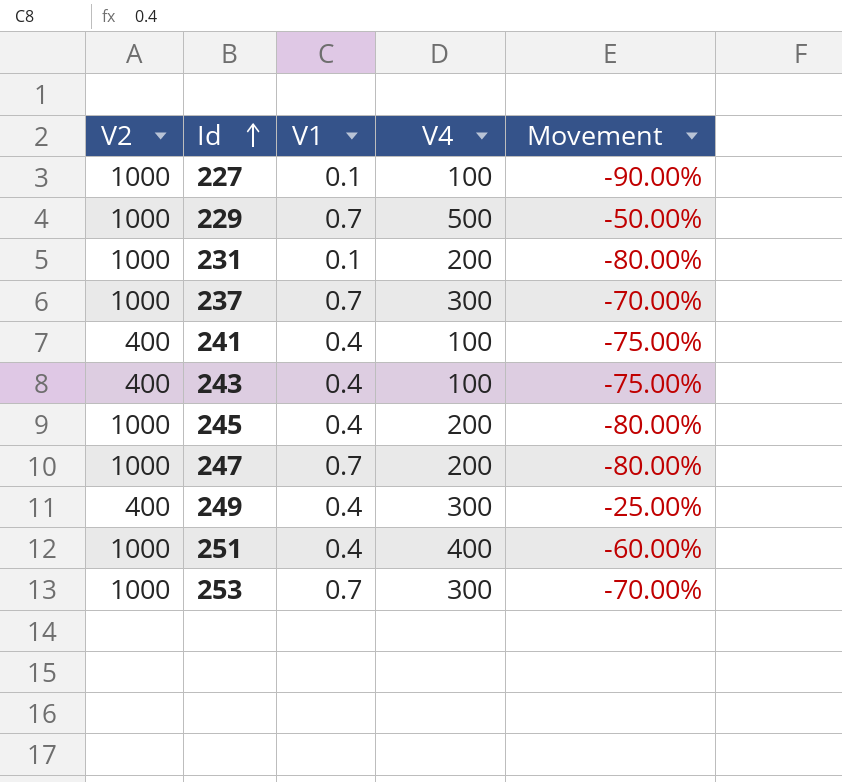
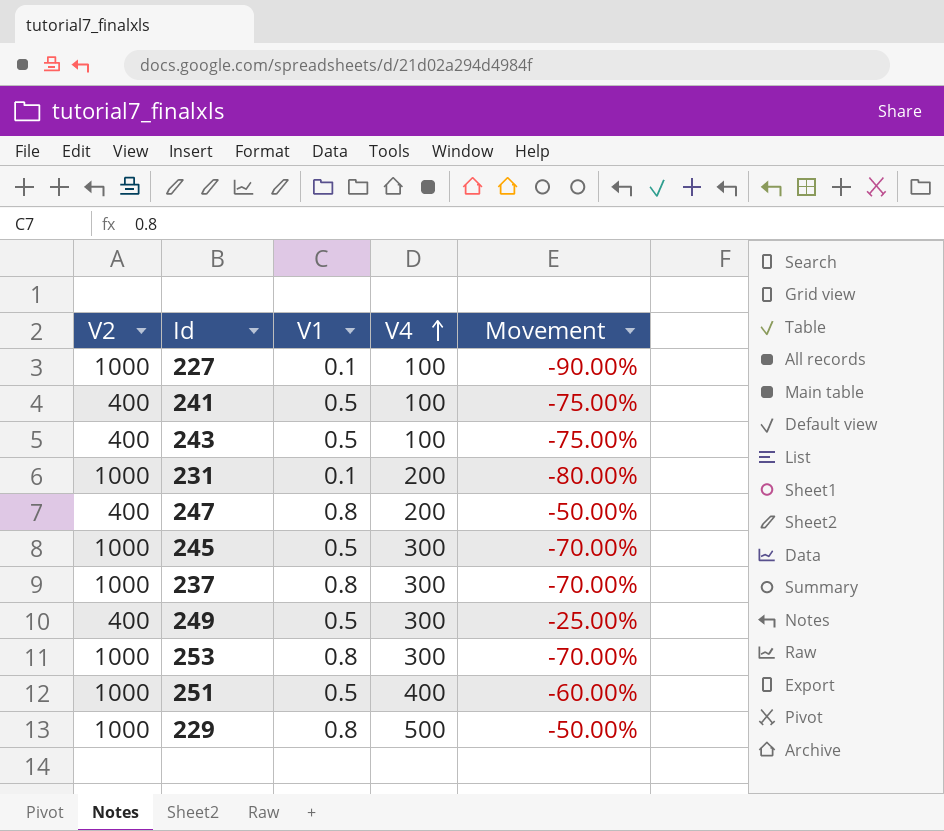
row order: Id ascending -> V4 ascending
241 | V1: 0.4 -> 0.5
243 | V1: 0.4 -> 0.5
247 | V2: 1000 -> 400
247 | V1: 0.7 -> 0.8
247 | Movement: -80.00% -> -50.00%
245 | V1: 0.4 -> 0.5
245 | V4: 200 -> 300
245 | Movement: -80.00% -> -70.00%
237 | V1: 0.7 -> 0.8
249 | V1: 0.4 -> 0.5
253 | V1: 0.7 -> 0.8
251 | V1: 0.4 -> 0.5
229 | V1: 0.7 -> 0.8

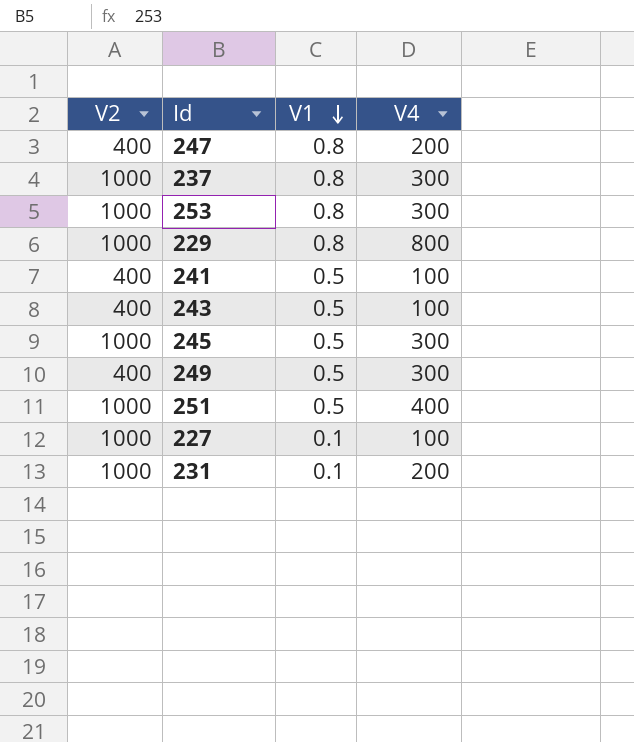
row order: V4 ascending -> V1 descending
column Movement | formula: ([V4] - [V2]) / [V2] -> none
229 | V4: 500 -> 800

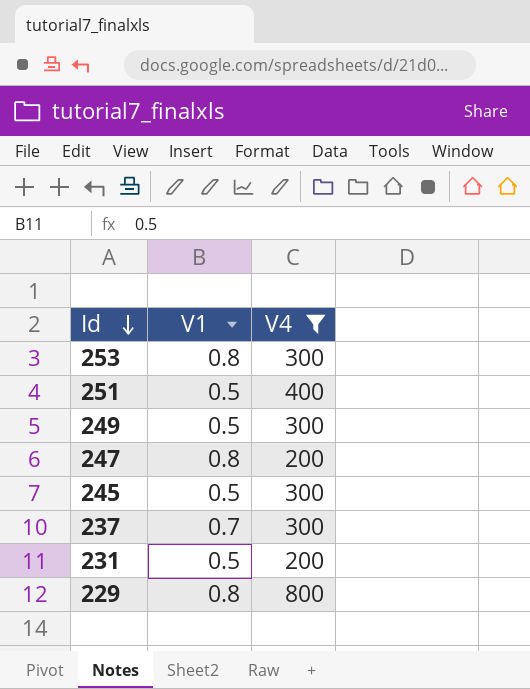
filter: none -> V4 != 100
row order: V1 descending -> Id descending
column V2 | position: 1 -> none
237 | V1: 0.8 -> 0.7
231 | V1: 0.1 -> 0.5

